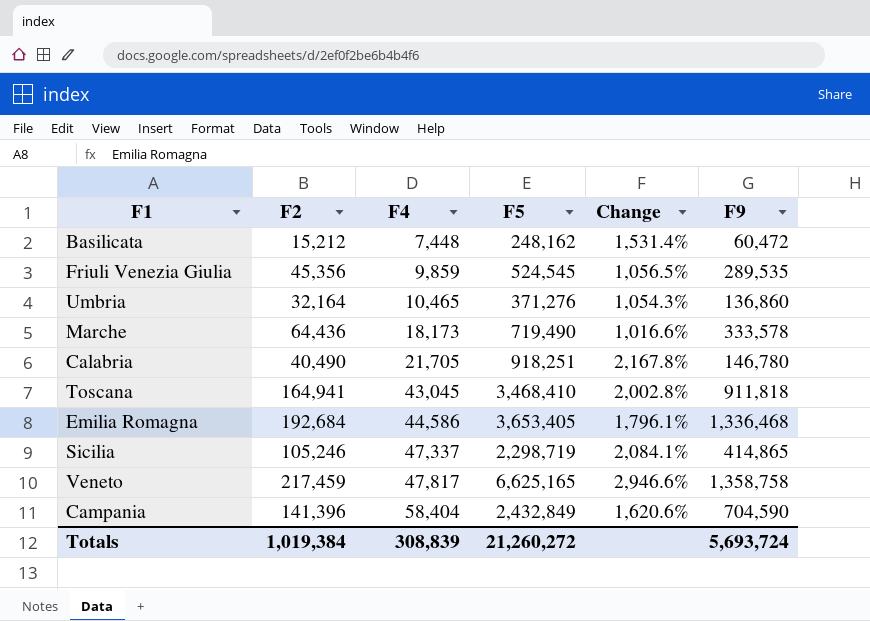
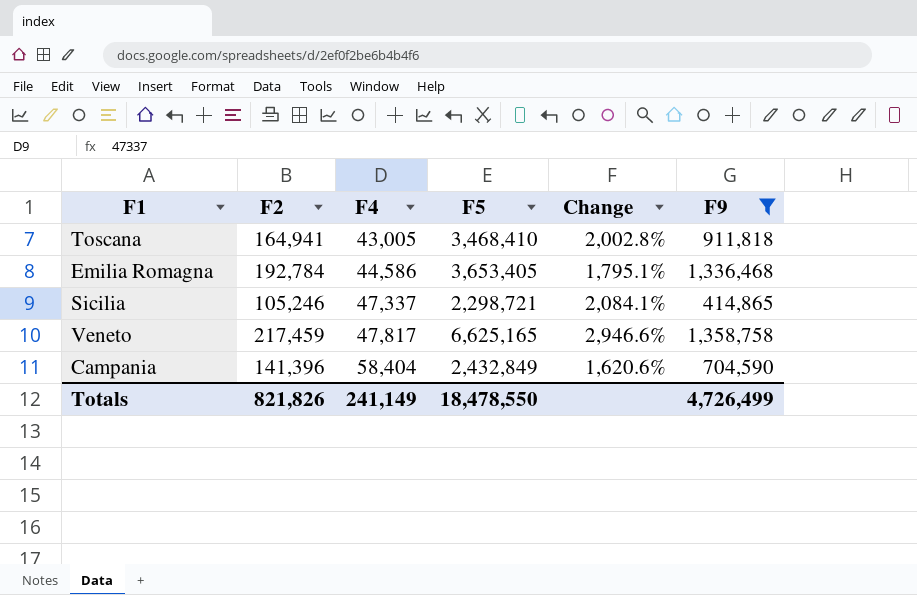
filter: none -> F9 >= 414,865
Toscana | F4: 43,045 -> 43,005
Emilia Romagna | F2: 192,684 -> 192,784
Emilia Romagna | Change: 1,796.1% -> 1,795.1%
Sicilia | F5: 2,298,719 -> 2,298,721
Totals | F2: 1,019,384 -> 821,826
Totals | F4: 308,839 -> 241,149
Totals | F5: 21,260,272 -> 18,478,550
Totals | F9: 5,693,724 -> 4,726,499

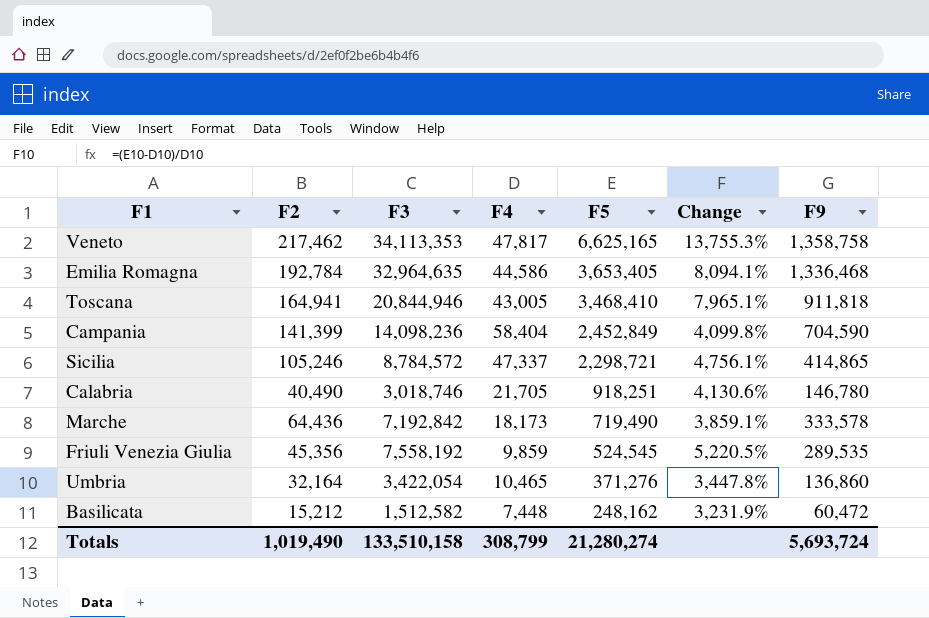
filter: F9 >= 414,865 -> none
row order: F4 ascending -> F5 descending
column F3 | position: none -> 3
column Change | formula: ([F5] - [F2]) / [F2] -> ([F5] - [F4]) / [F4]
Veneto | F2: 217,459 -> 217,462
Campania | F2: 141,396 -> 141,399
Campania | F5: 2,432,849 -> 2,452,849
Totals | F2: 821,826 -> 1,019,490
Totals | F4: 241,149 -> 308,799
Totals | F5: 18,478,550 -> 21,280,274
Totals | F9: 4,726,499 -> 5,693,724

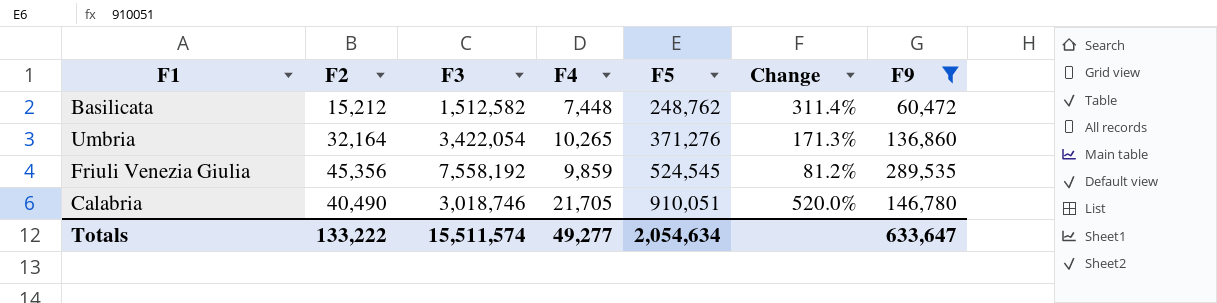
filter: none -> F9 <= 289,535
row order: F5 descending -> F5 ascending
column Change | formula: ([F5] - [F4]) / [F4] -> ([F5] - [F9]) / [F9]
Basilicata | F5: 248,162 -> 248,762
Umbria | F4: 10,465 -> 10,265
Calabria | F5: 918,251 -> 910,051
Totals | F2: 1,019,490 -> 133,222
Totals | F3: 133,510,158 -> 15,511,574
Totals | F4: 308,799 -> 49,277
Totals | F5: 21,280,274 -> 2,054,634
Totals | F9: 5,693,724 -> 633,647

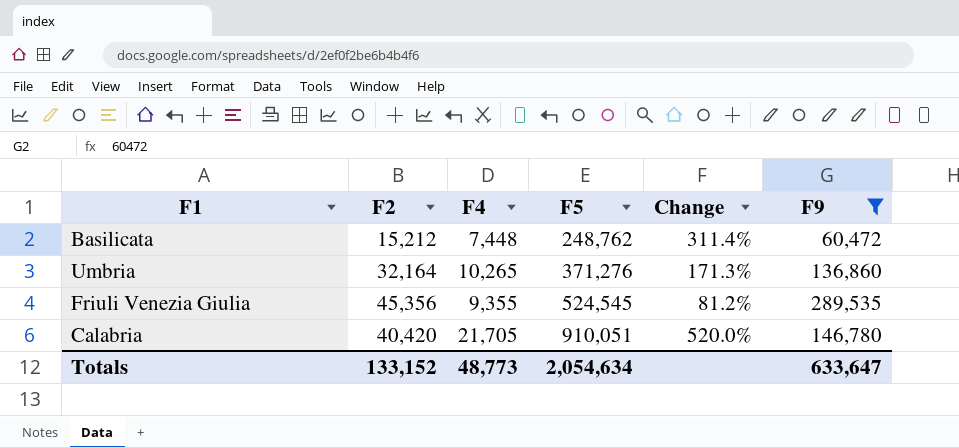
column F3 | position: 3 -> none
Friuli Venezia Giulia | F4: 9,859 -> 9,355
Calabria | F2: 40,490 -> 40,420
Totals | F2: 133,222 -> 133,152
Totals | F4: 49,277 -> 48,773

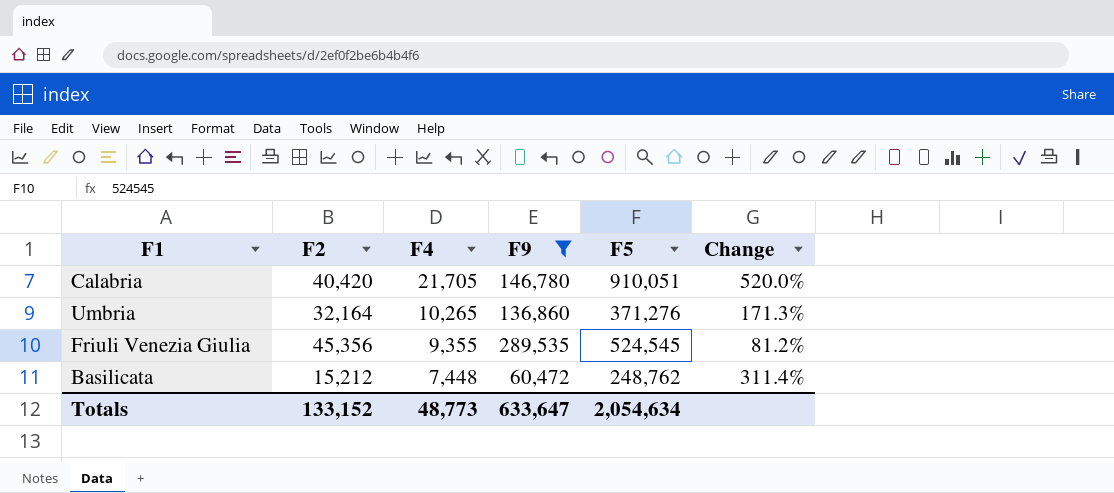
row order: F5 ascending -> F4 descending
column F9 | position: 6 -> 4

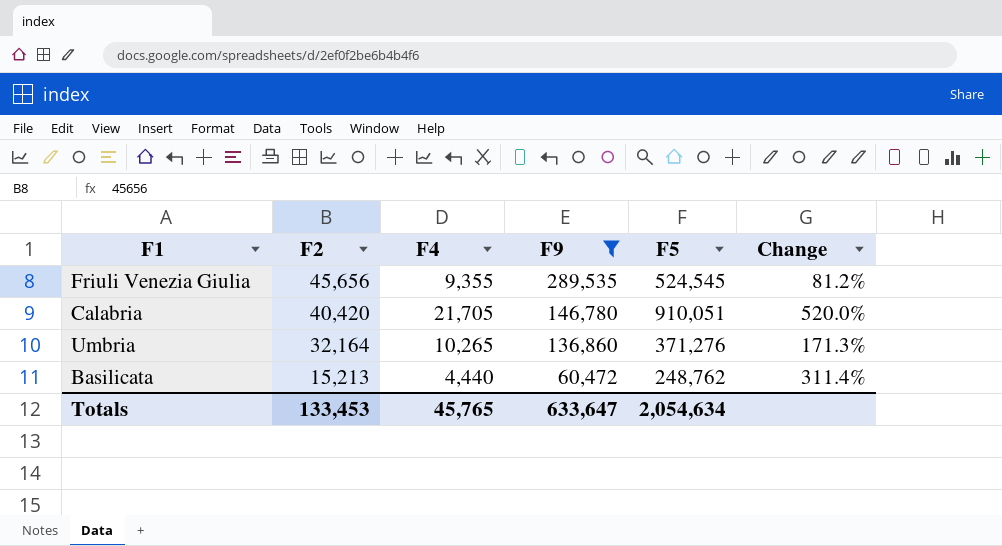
row order: F4 descending -> F2 descending
Friuli Venezia Giulia | F2: 45,356 -> 45,656
Basilicata | F2: 15,212 -> 15,213
Basilicata | F4: 7,448 -> 4,440
Totals | F2: 133,152 -> 133,453
Totals | F4: 48,773 -> 45,765

